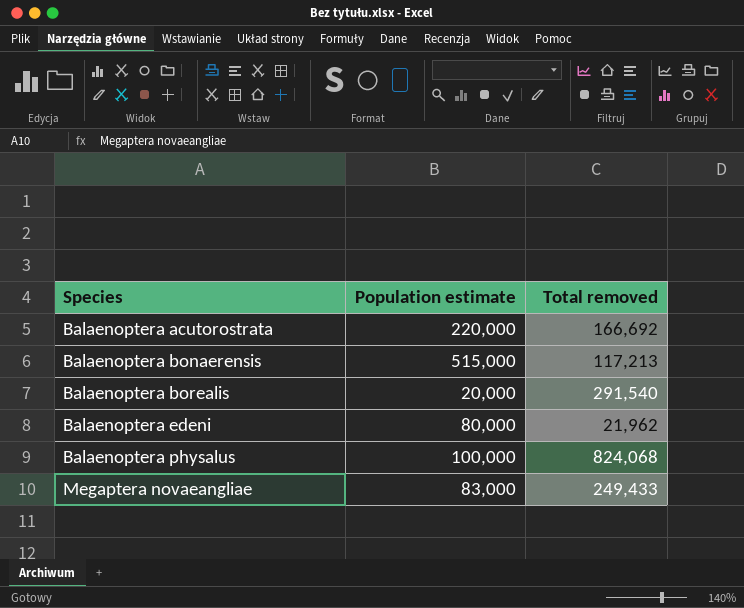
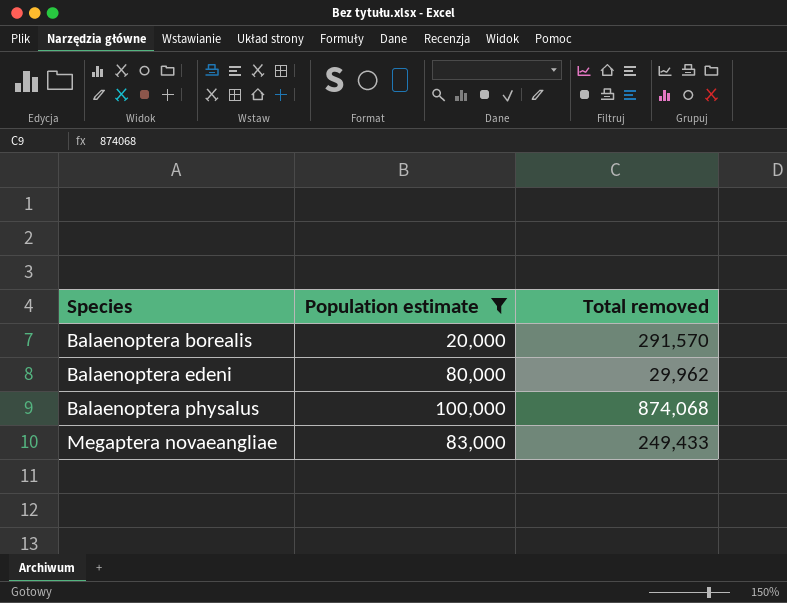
filter: none -> Population estimate <= 100,000
Balaenoptera borealis | Total removed: 291,540 -> 291,570
Balaenoptera edeni | Total removed: 21,962 -> 29,962
Balaenoptera physalus | Total removed: 824,068 -> 874,068

